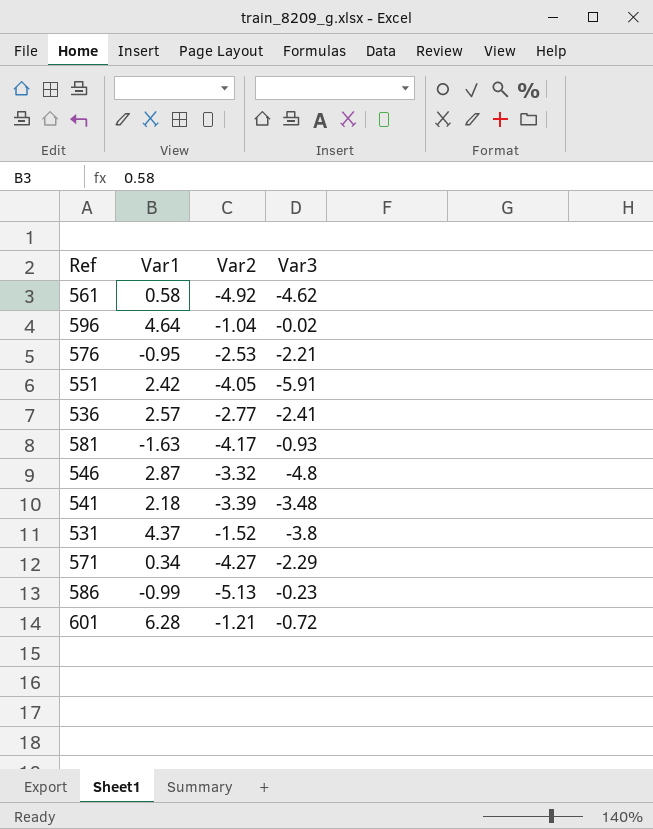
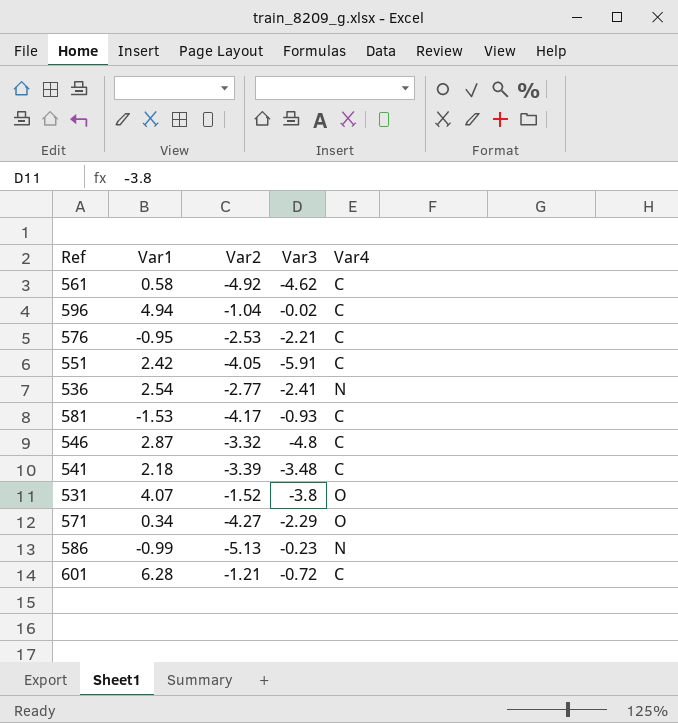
column Var4 | position: none -> 5
596 | Var1: 4.64 -> 4.94
536 | Var1: 2.57 -> 2.54
581 | Var1: -1.63 -> -1.53
531 | Var1: 4.37 -> 4.07

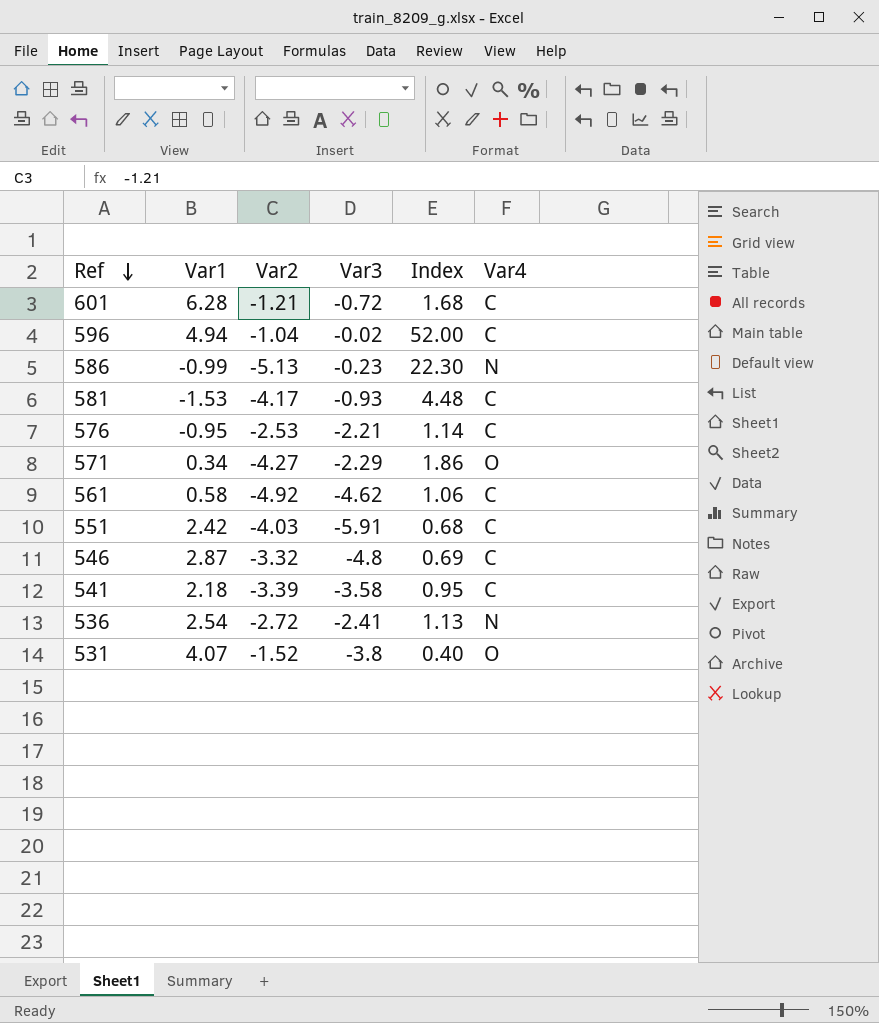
row order: none -> Ref descending
column Index | formula: none -> [Var2] / [Var3]
551 | Var2: -4.05 -> -4.03
541 | Var3: -3.48 -> -3.58
536 | Var2: -2.77 -> -2.72

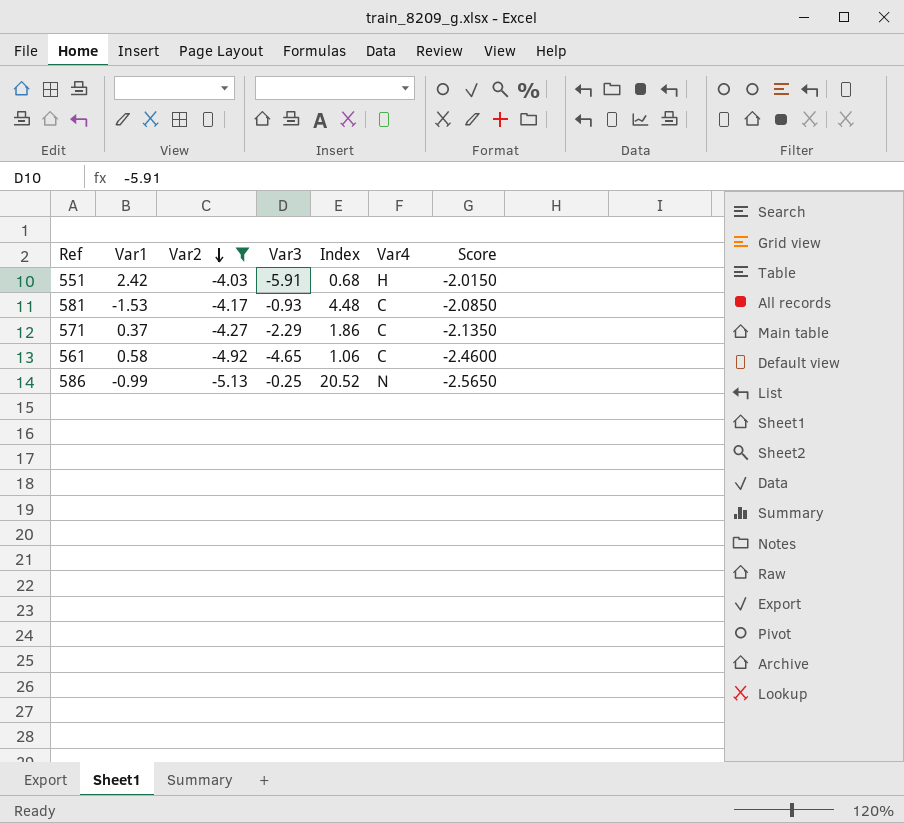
filter: none -> Var2 <= -4.03
row order: Ref descending -> Var2 descending
column Score | formula: none -> [Var2] * 0.5
551 | Var4: C -> H
571 | Var1: 0.34 -> 0.37
571 | Var4: O -> C
561 | Var3: -4.62 -> -4.65
586 | Var3: -0.23 -> -0.25
586 | Index: 22.30 -> 20.52

